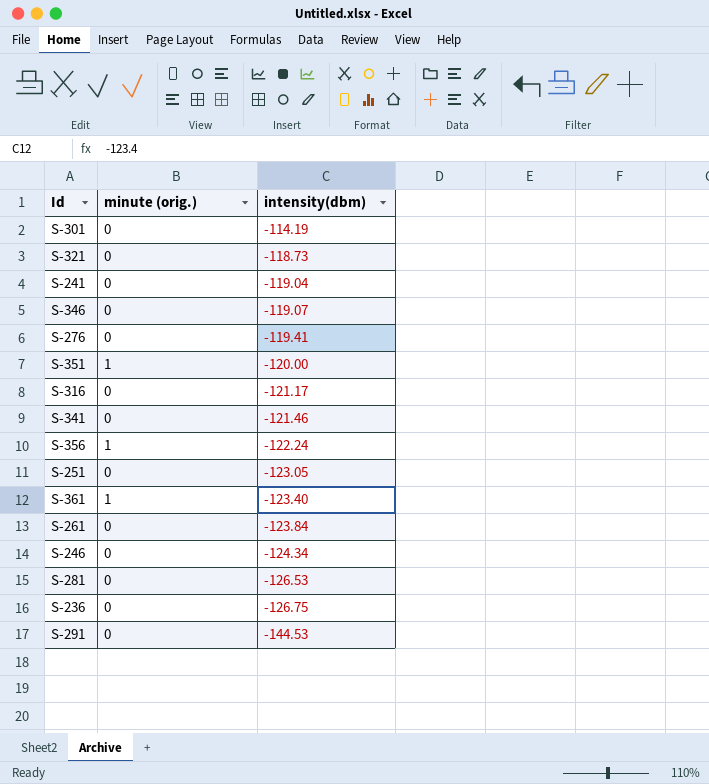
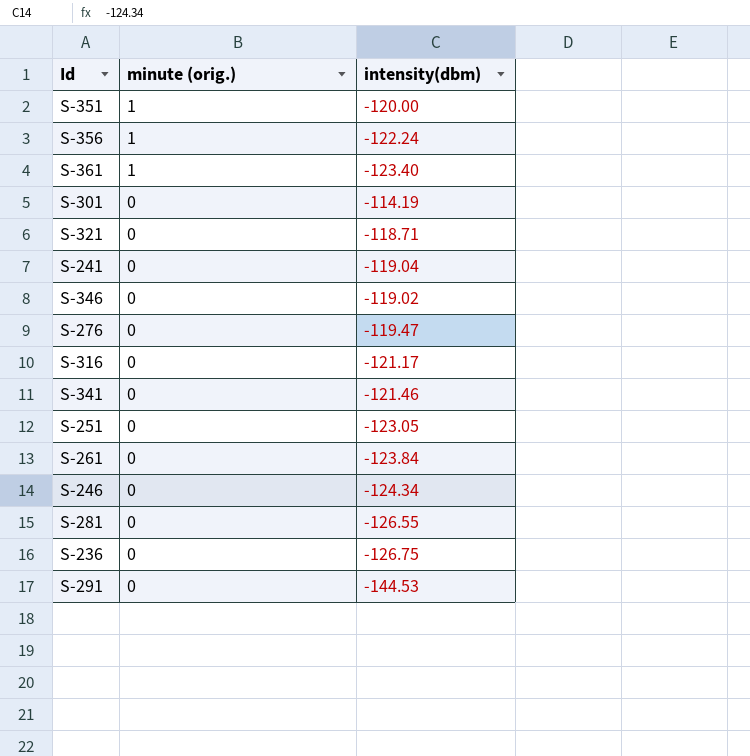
row order: intensity(dbm) descending -> minute (orig.) descending
S-321 | intensity(dbm): -118.73 -> -118.71
S-346 | intensity(dbm): -119.07 -> -119.02
S-276 | intensity(dbm): -119.41 -> -119.47
S-281 | intensity(dbm): -126.53 -> -126.55

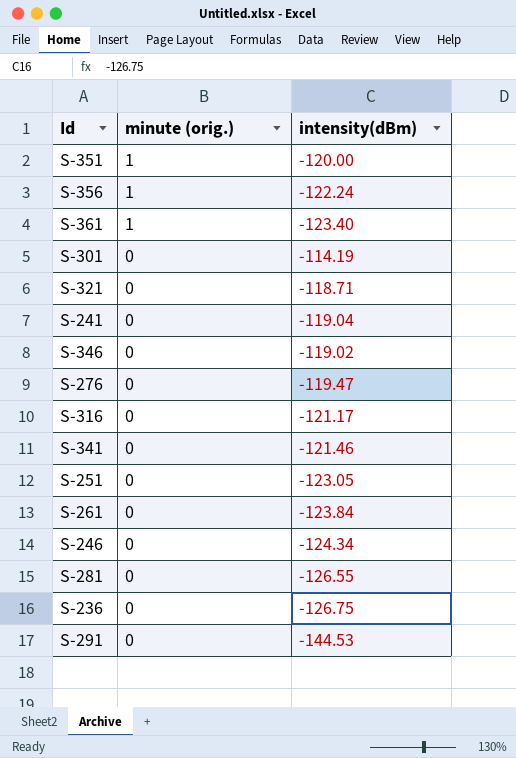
column name: intensity(dbm) -> intensity(dBm)

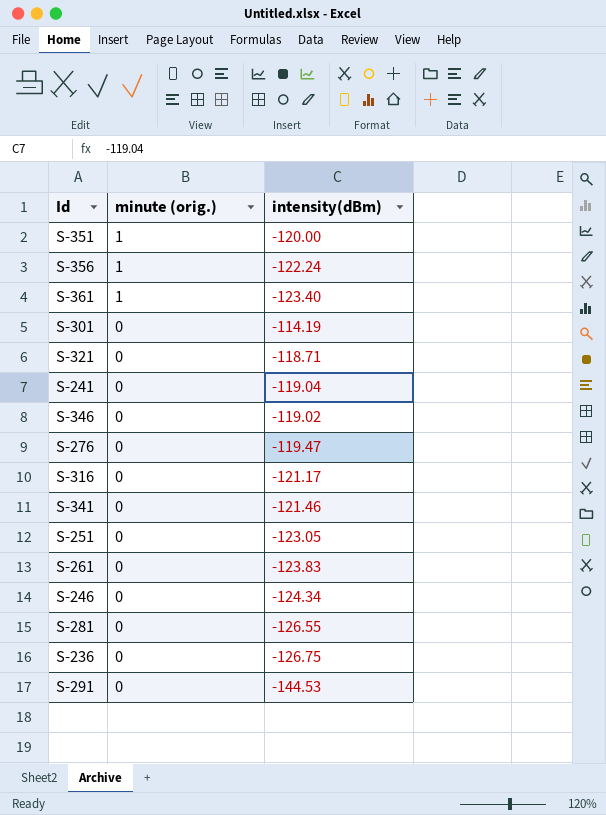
S-261 | intensity(dBm): -123.84 -> -123.83

